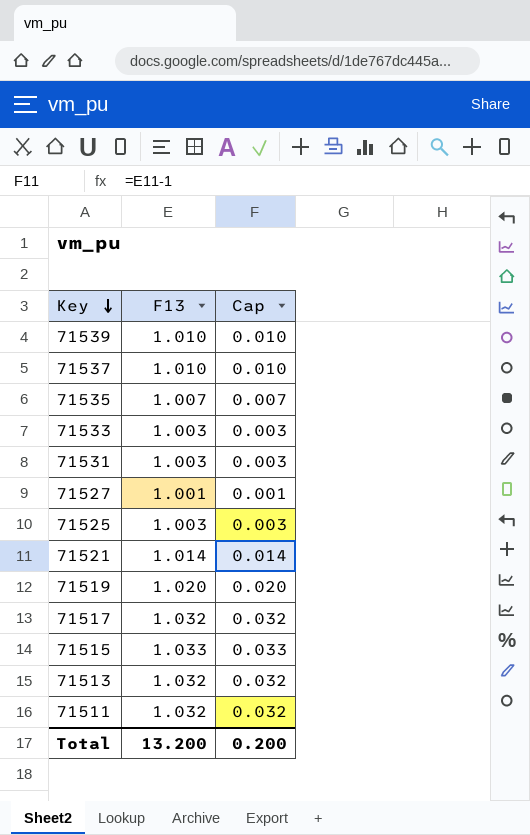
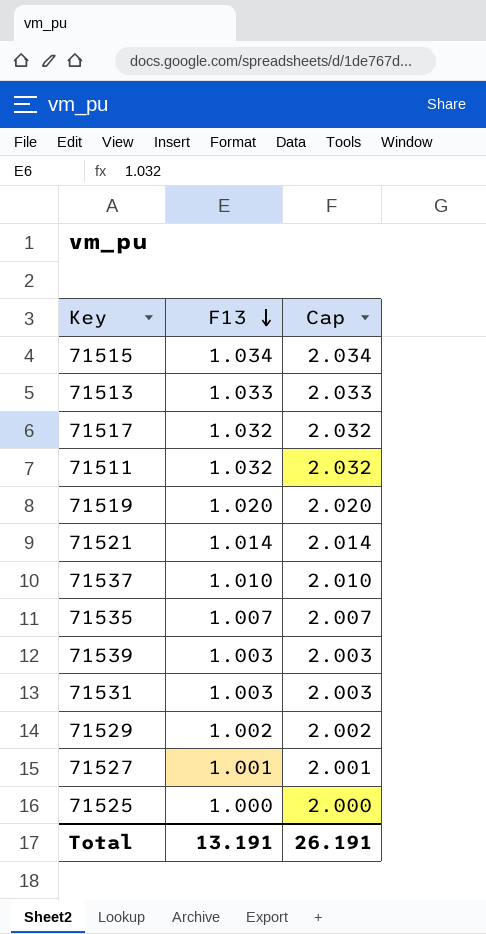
row order: Key descending -> F13 descending
column Cap | formula: [F13] - 1 -> [F13] + 1
row 71533: 1.003 | 0.003 -> none
71515 | F13: 1.033 -> 1.034
71513 | F13: 1.032 -> 1.033
71539 | F13: 1.010 -> 1.003
row 71529: none -> 1.002 | 2.002
71525 | F13: 1.003 -> 1.000
Total | F13: 13.200 -> 13.191
Total | Cap: 0.200 -> 26.191

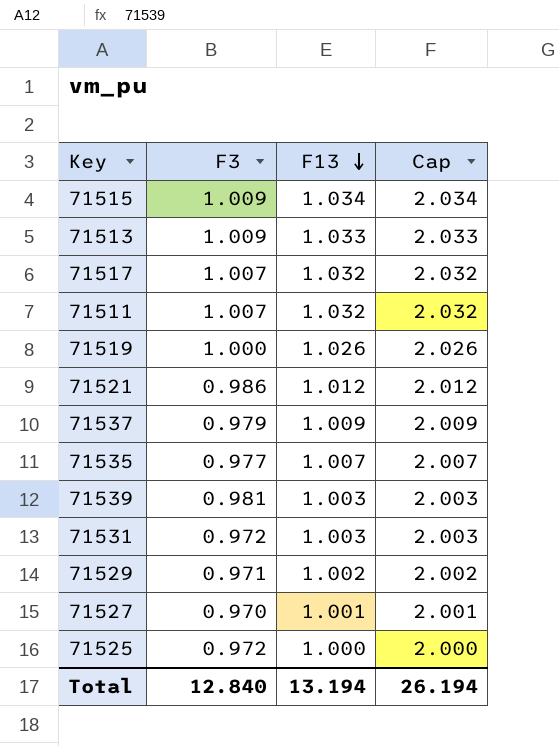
column F3 | position: none -> 2
71519 | F13: 1.020 -> 1.026
71519 | Cap: 2.020 -> 2.026
71521 | F13: 1.014 -> 1.012
71521 | Cap: 2.014 -> 2.012
71537 | F13: 1.010 -> 1.009
71537 | Cap: 2.010 -> 2.009
Total | F13: 13.191 -> 13.194
Total | Cap: 26.191 -> 26.194

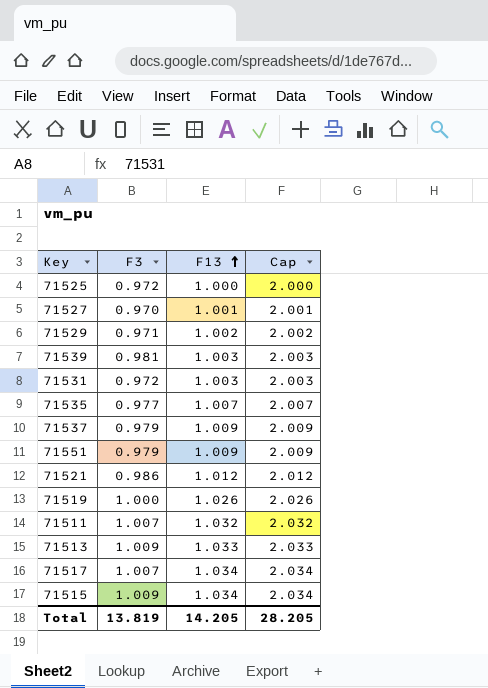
row order: F13 descending -> F13 ascending
row 71551: none -> 0.979 | 1.009 | 2.009
71517 | F13: 1.032 -> 1.034
71517 | Cap: 2.032 -> 2.034
Total | F3: 12.840 -> 13.819
Total | F13: 13.194 -> 14.205
Total | Cap: 26.194 -> 28.205

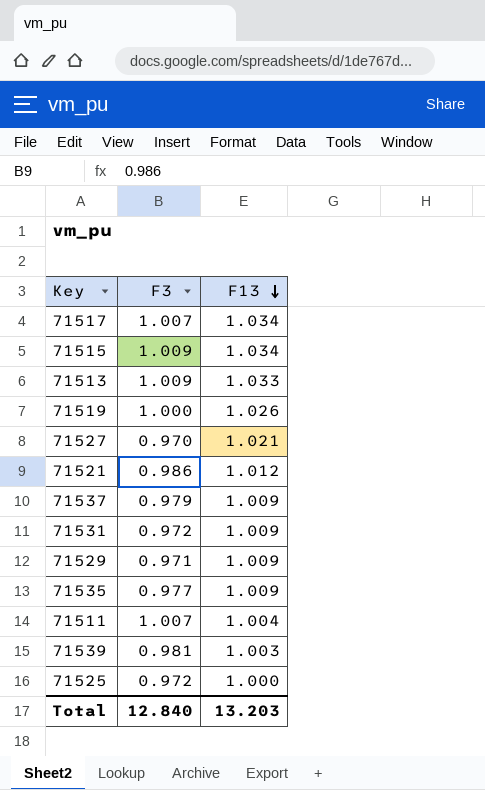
row order: F13 ascending -> F13 descending
column Cap | formula: [F13] + 1 -> none
row 71551: 0.979 | 1.009 | 2.009 -> none
71527 | F13: 1.001 -> 1.021
71531 | F13: 1.003 -> 1.009
71529 | F13: 1.002 -> 1.009
71535 | F13: 1.007 -> 1.009
71511 | F13: 1.032 -> 1.004
Total | F3: 13.819 -> 12.840
Total | F13: 14.205 -> 13.203

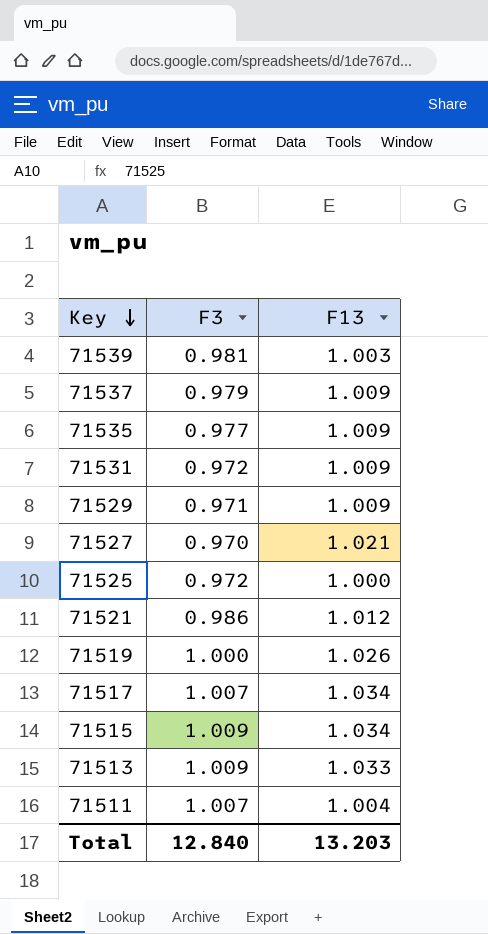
row order: F13 descending -> Key descending

